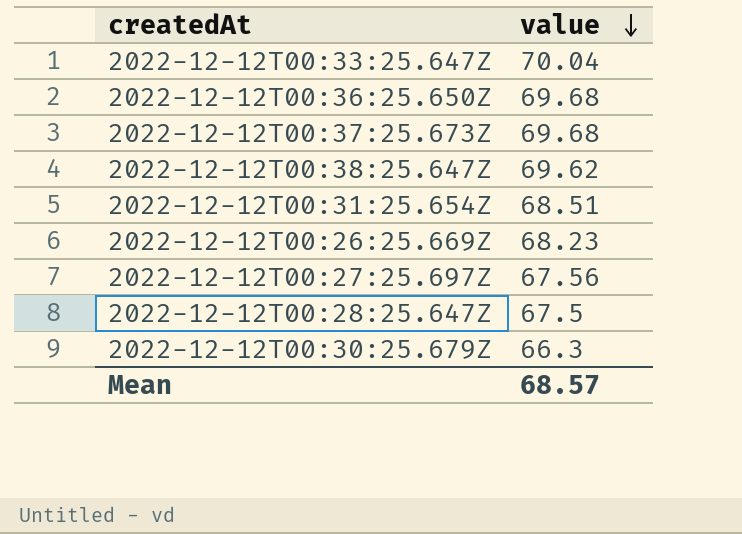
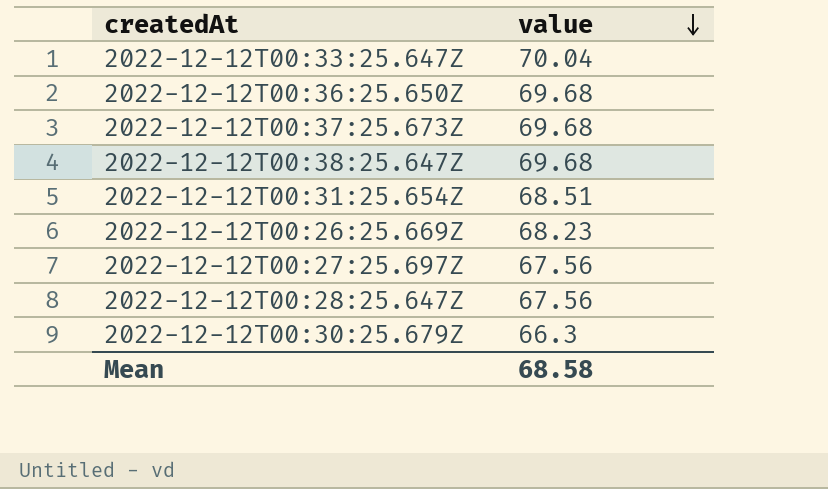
2022-12-12T00:38:25.647Z | value: 69.62 -> 69.68
2022-12-12T00:28:25.647Z | value: 67.5 -> 67.56
Mean | value: 68.57 -> 68.58

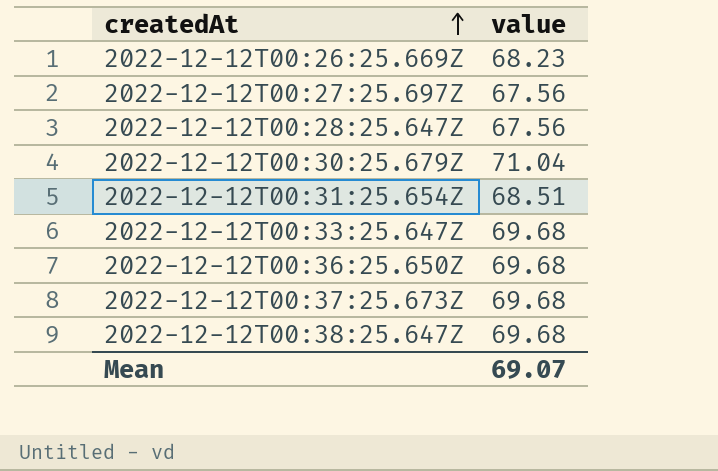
row order: value descending -> createdAt ascending
2022-12-12T00:30:25.679Z | value: 66.3 -> 71.04
2022-12-12T00:33:25.647Z | value: 70.04 -> 69.68
Mean | value: 68.58 -> 69.07

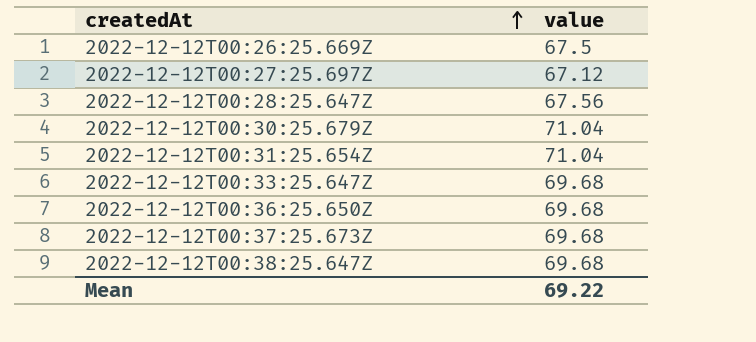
2022-12-12T00:26:25.669Z | value: 68.23 -> 67.5
2022-12-12T00:27:25.697Z | value: 67.56 -> 67.12
2022-12-12T00:31:25.654Z | value: 68.51 -> 71.04
Mean | value: 69.07 -> 69.22

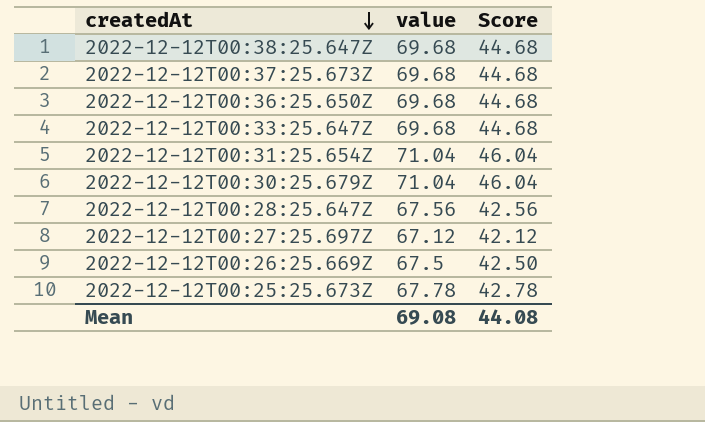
row order: createdAt ascending -> createdAt descending
column Score | formula: none -> [value] - 25
row 2022-12-12T00:25:25.673Z: none -> 67.78 | 42.78
Mean | value: 69.22 -> 69.08

